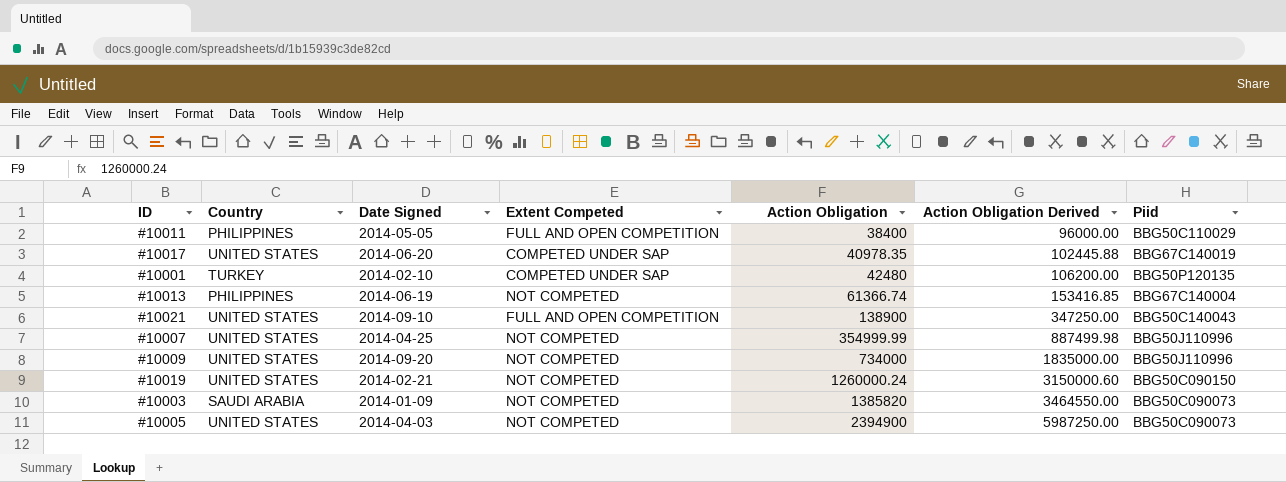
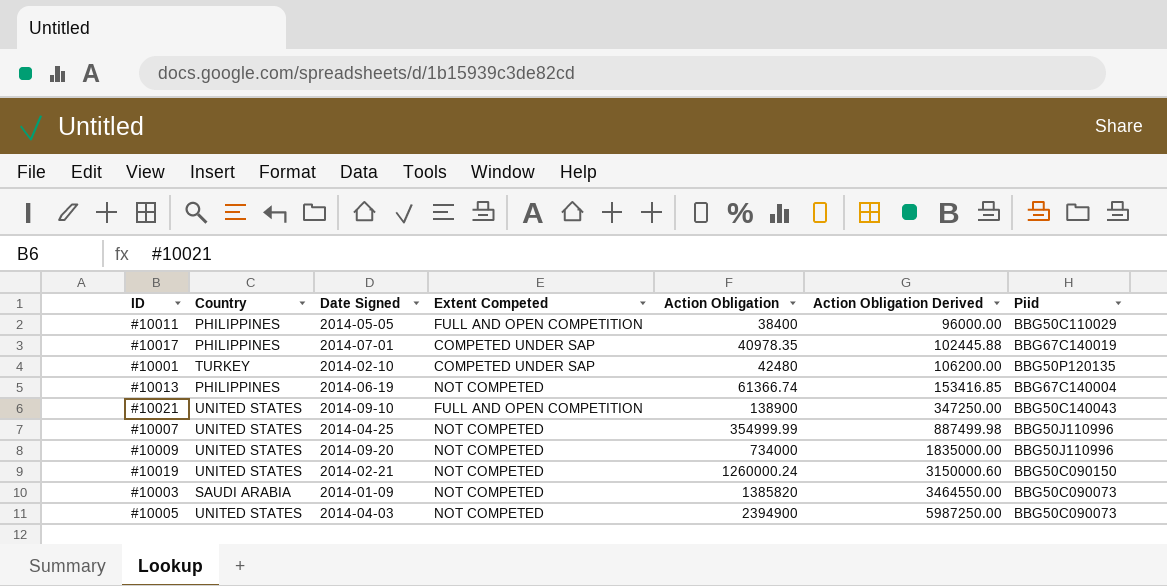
#10017 | Country: UNITED STATES -> PHILIPPINES
#10017 | Date Signed: 2014-06-20 -> 2014-07-01

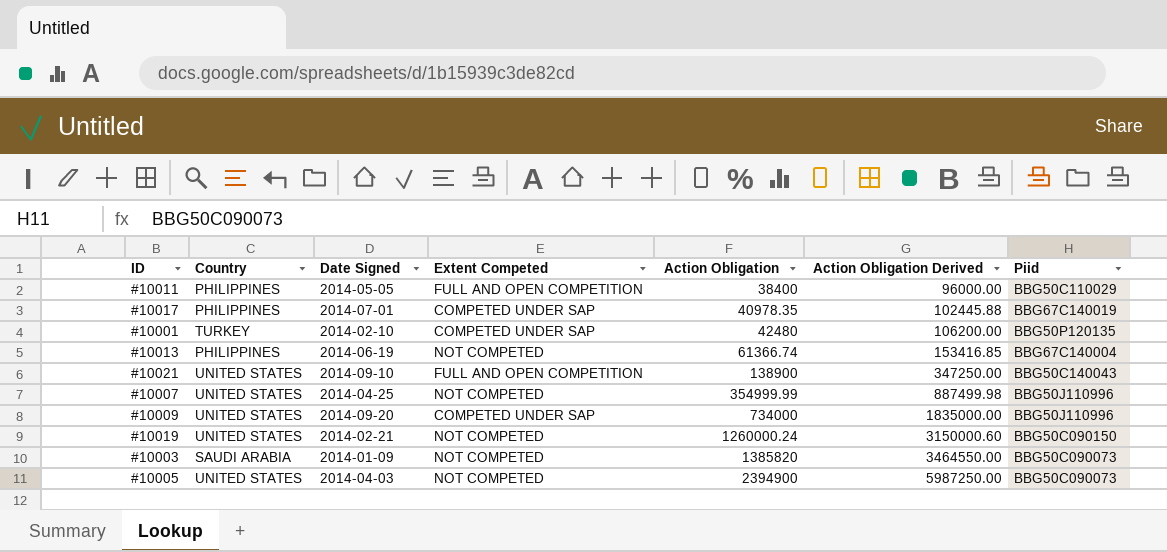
#10009 | Extent Competed: NOT COMPETED -> COMPETED UNDER SAP

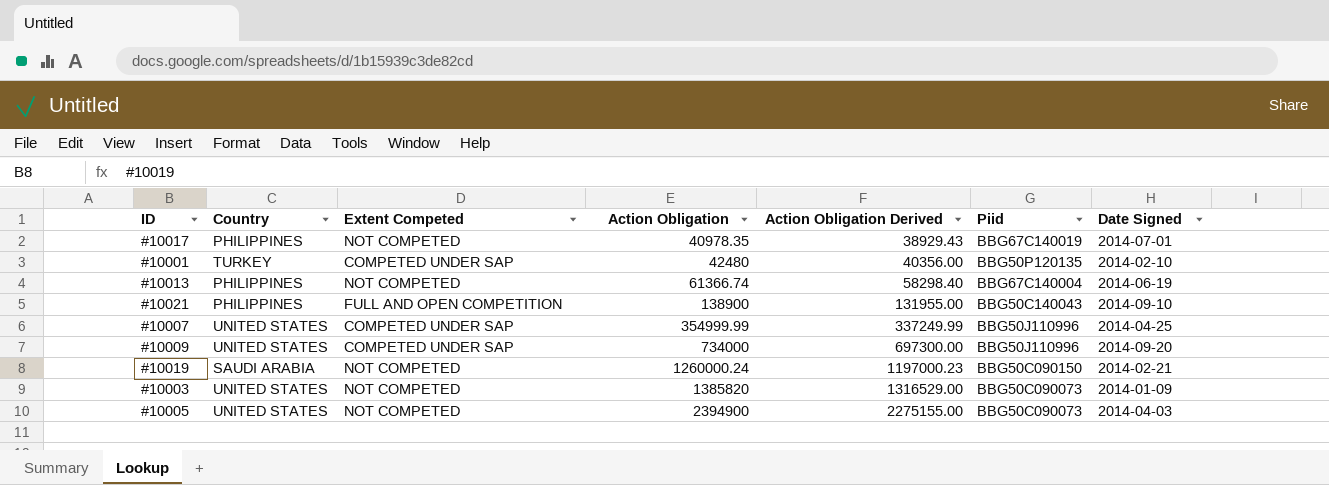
column Action Obligation Derived | formula: [Action Obligation] * 2.5 -> [Action Obligation] * 0.95
column Date Signed | position: 3 -> 7
row #10011: PHILIPPINES | 2014-05-05 | FULL AND OPEN COMPETITION | 38400 | 96000.00 | BBG50C110029 -> none
#10017 | Extent Competed: COMPETED UNDER SAP -> NOT COMPETED
#10021 | Country: UNITED STATES -> PHILIPPINES
#10007 | Extent Competed: NOT COMPETED -> COMPETED UNDER SAP
#10019 | Country: UNITED STATES -> SAUDI ARABIA
#10003 | Country: SAUDI ARABIA -> UNITED STATES

